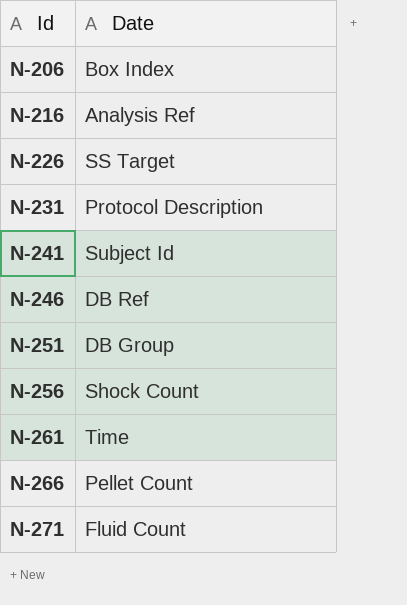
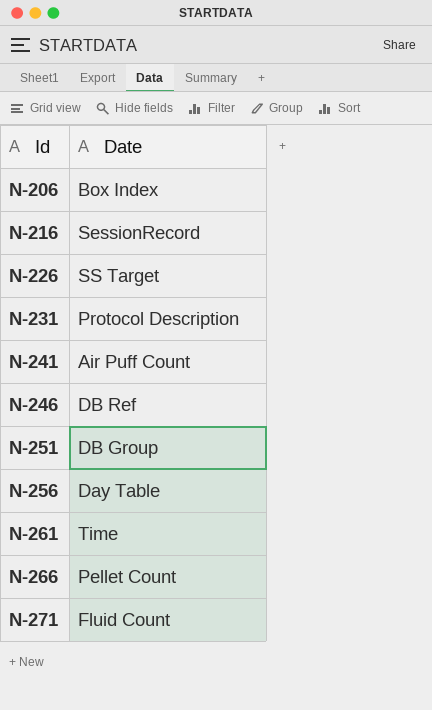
N-216 | Date: Analysis Ref -> SessionRecord
N-241 | Date: Subject Id -> Air Puff Count
N-256 | Date: Shock Count -> Day Table

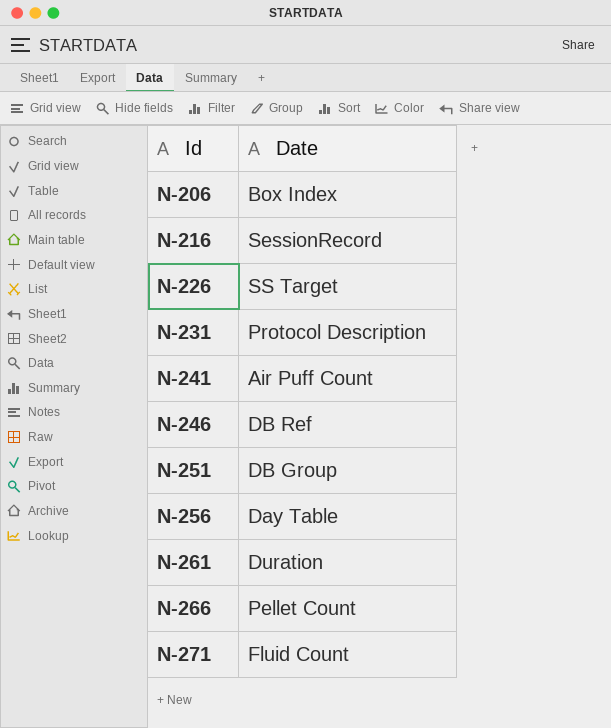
N-261 | Date: Time -> Duration

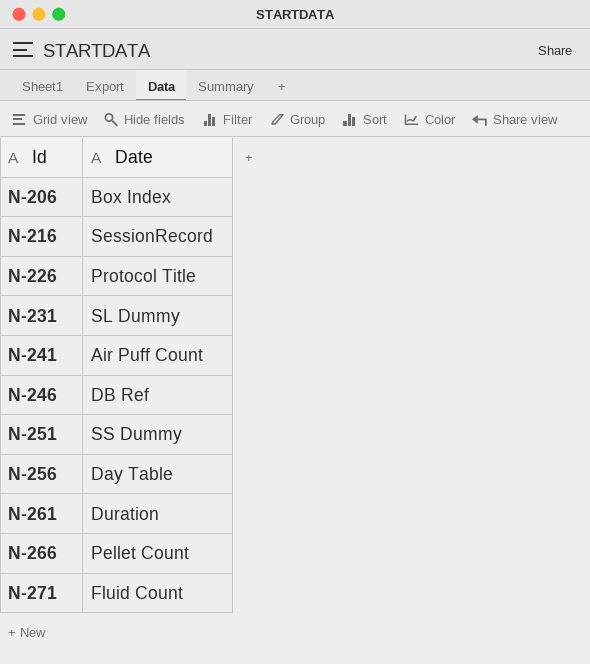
N-226 | Date: SS Target -> Protocol Title
N-231 | Date: Protocol Description -> SL Dummy
N-251 | Date: DB Group -> SS Dummy

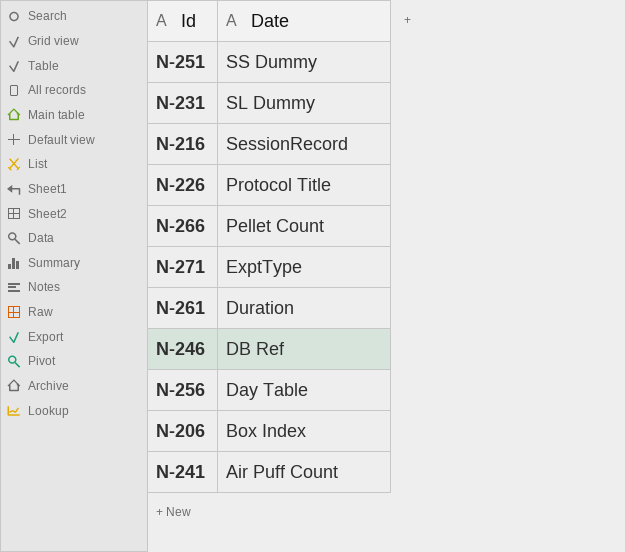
row order: Id ascending -> Date descending
N-271 | Date: Fluid Count -> ExptType

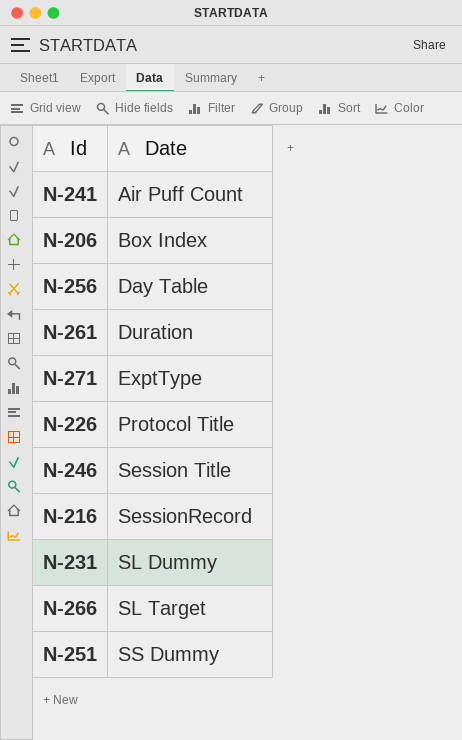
row order: Date descending -> Date ascending
N-246 | Date: DB Ref -> Session Title
N-266 | Date: Pellet Count -> SL Target

